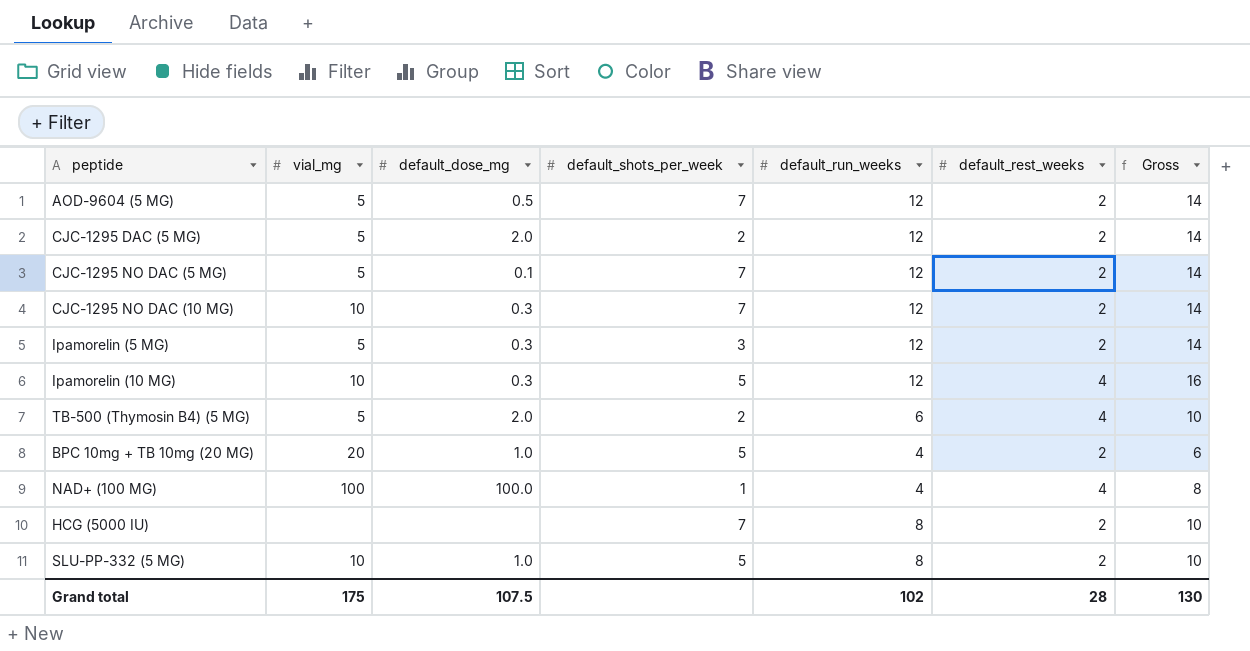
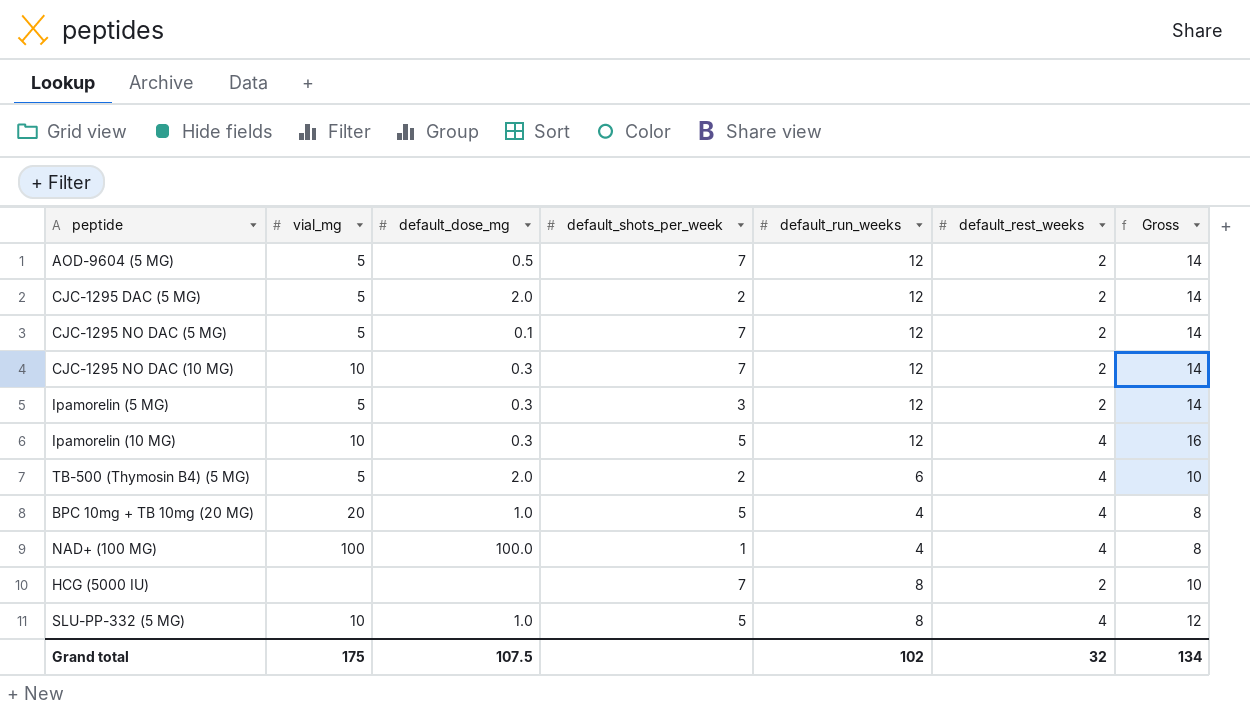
BPC 10mg + TB 10mg (20 MG) | default_rest_weeks: 2 -> 4
BPC 10mg + TB 10mg (20 MG) | Gross: 6 -> 8
SLU-PP-332 (5 MG) | default_rest_weeks: 2 -> 4
SLU-PP-332 (5 MG) | Gross: 10 -> 12
Grand total | default_rest_weeks: 28 -> 32
Grand total | Gross: 130 -> 134

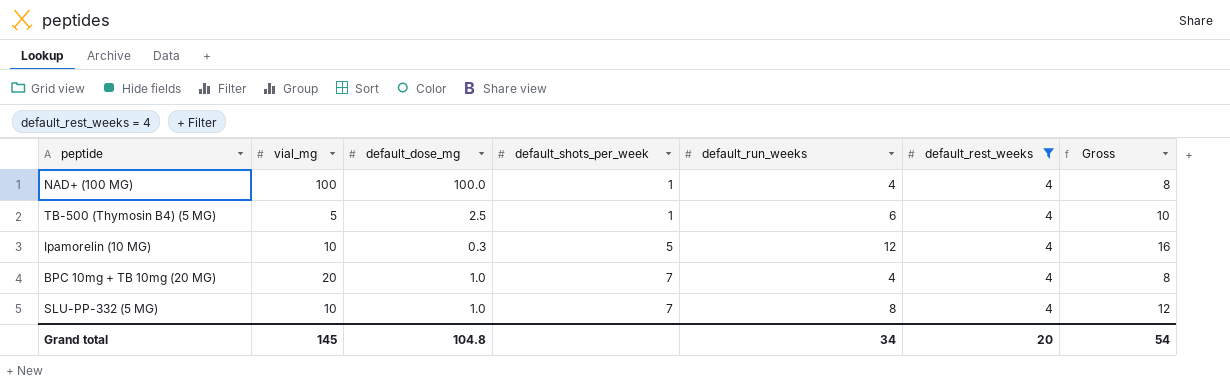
filter: none -> default_rest_weeks = 4
row order: none -> default_shots_per_week ascending
TB-500 (Thymosin B4) (5 MG) | default_dose_mg: 2.0 -> 2.5
TB-500 (Thymosin B4) (5 MG) | default_shots_per_week: 2 -> 1
BPC 10mg + TB 10mg (20 MG) | default_shots_per_week: 5 -> 7
SLU-PP-332 (5 MG) | default_shots_per_week: 5 -> 7
Grand total | vial_mg: 175 -> 145
Grand total | default_dose_mg: 107.5 -> 104.8
Grand total | default_run_weeks: 102 -> 34
Grand total | default_rest_weeks: 32 -> 20
Grand total | Gross: 134 -> 54

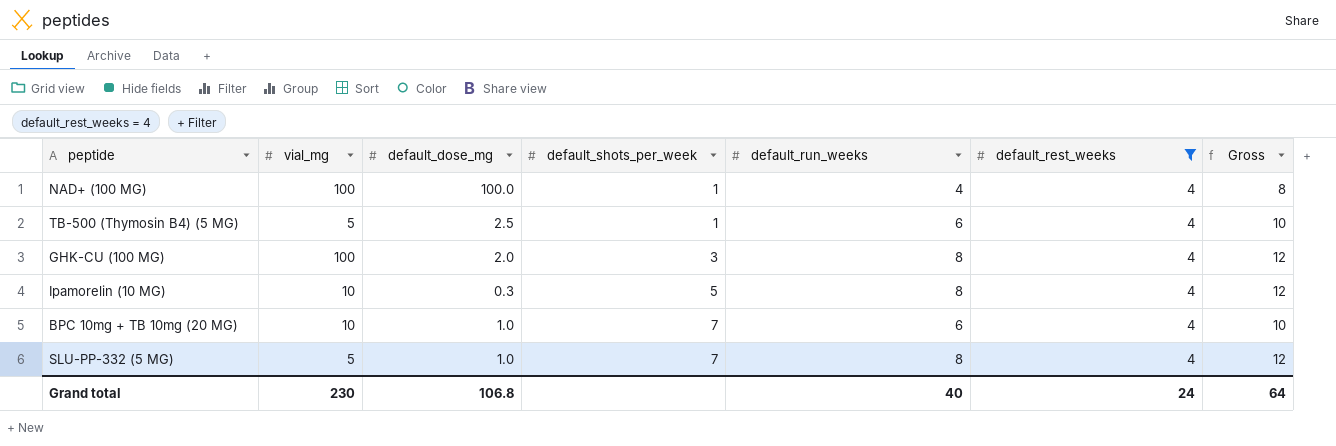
row GHK-CU (100 MG): none -> 100 | 2.0 | 3 | 8 | 4 | 12
Ipamorelin (10 MG) | default_run_weeks: 12 -> 8
Ipamorelin (10 MG) | Gross: 16 -> 12
BPC 10mg + TB 10mg (20 MG) | vial_mg: 20 -> 10
BPC 10mg + TB 10mg (20 MG) | default_run_weeks: 4 -> 6
BPC 10mg + TB 10mg (20 MG) | Gross: 8 -> 10
SLU-PP-332 (5 MG) | vial_mg: 10 -> 5
Grand total | vial_mg: 145 -> 230
Grand total | default_dose_mg: 104.8 -> 106.8
Grand total | default_run_weeks: 34 -> 40
Grand total | default_rest_weeks: 20 -> 24
Grand total | Gross: 54 -> 64

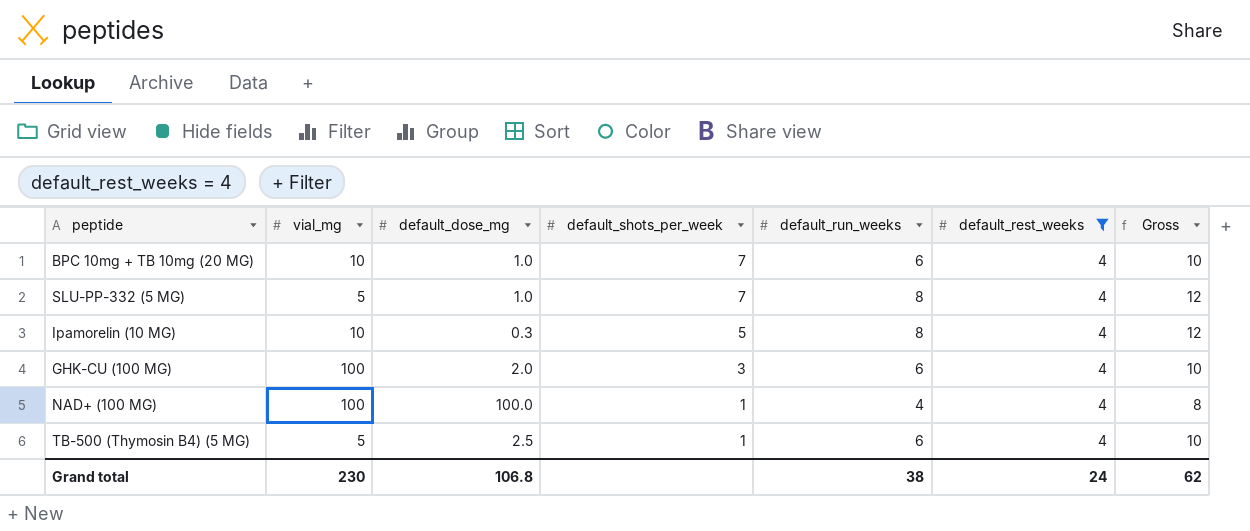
row order: default_shots_per_week ascending -> default_shots_per_week descending
GHK-CU (100 MG) | default_run_weeks: 8 -> 6
GHK-CU (100 MG) | Gross: 12 -> 10
Grand total | default_run_weeks: 40 -> 38
Grand total | Gross: 64 -> 62

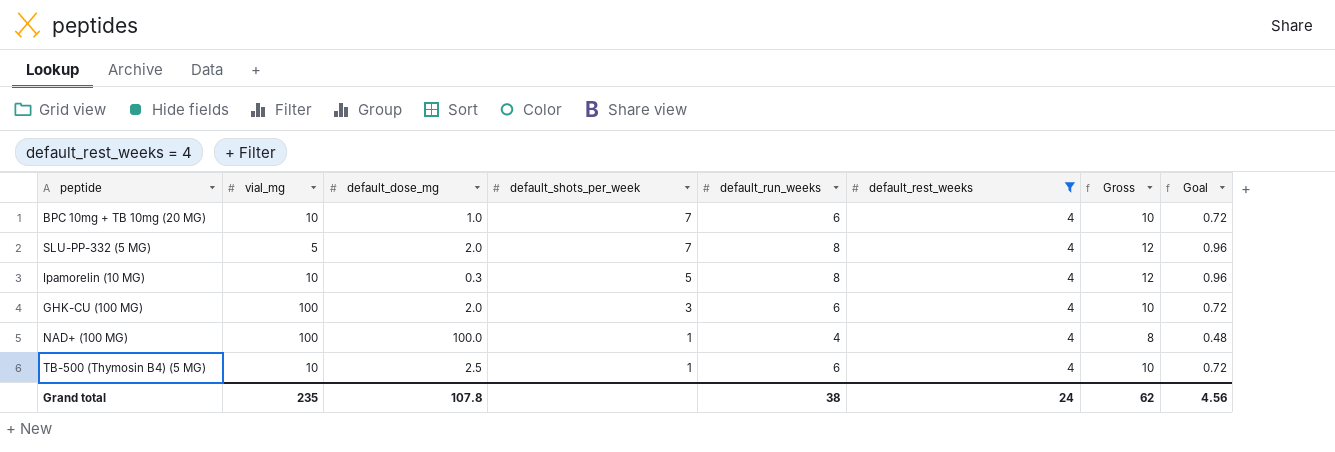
column Goal | formula: none -> [default_run_weeks] * 0.12
SLU-PP-332 (5 MG) | default_dose_mg: 1.0 -> 2.0
TB-500 (Thymosin B4) (5 MG) | vial_mg: 5 -> 10
Grand total | vial_mg: 230 -> 235
Grand total | default_dose_mg: 106.8 -> 107.8

